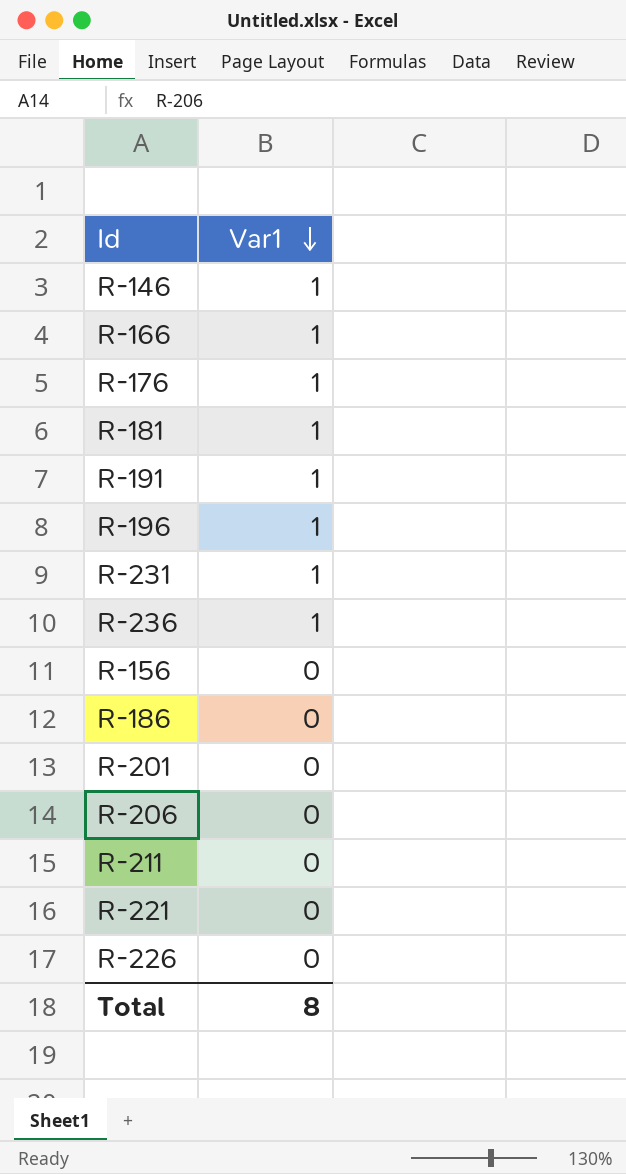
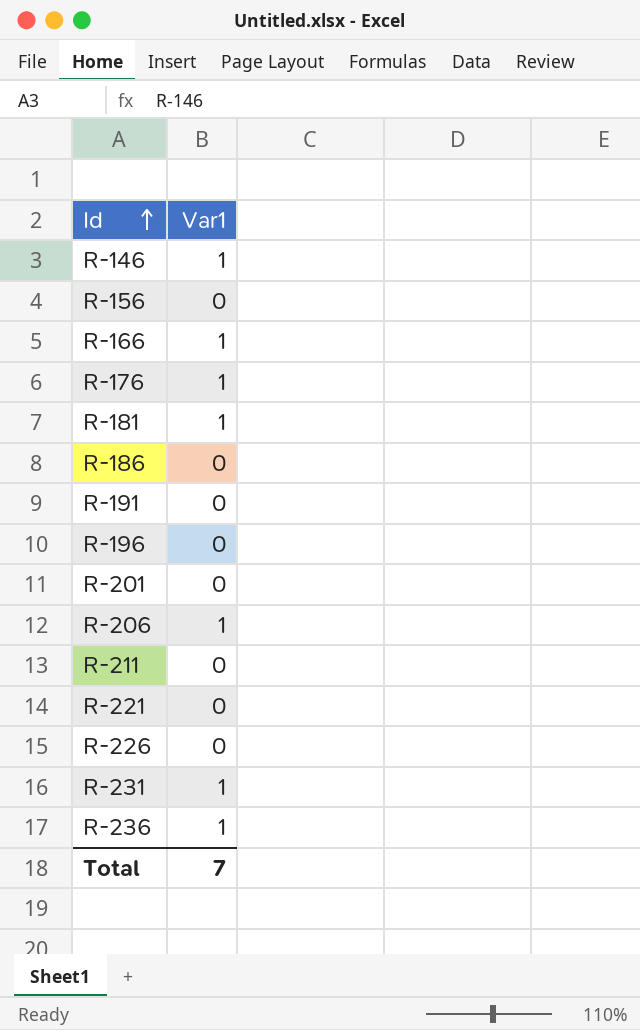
row order: Var1 descending -> Id ascending
R-191 | Var1: 1 -> 0
R-196 | Var1: 1 -> 0
R-206 | Var1: 0 -> 1
Total | Var1: 8 -> 7

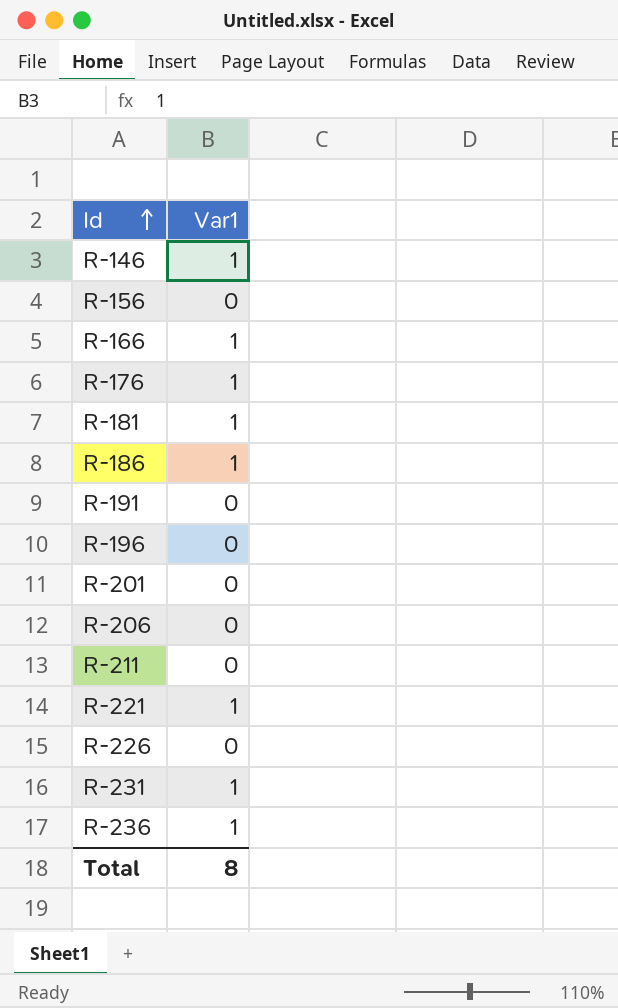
R-186 | Var1: 0 -> 1
R-206 | Var1: 1 -> 0
R-221 | Var1: 0 -> 1
Total | Var1: 7 -> 8

